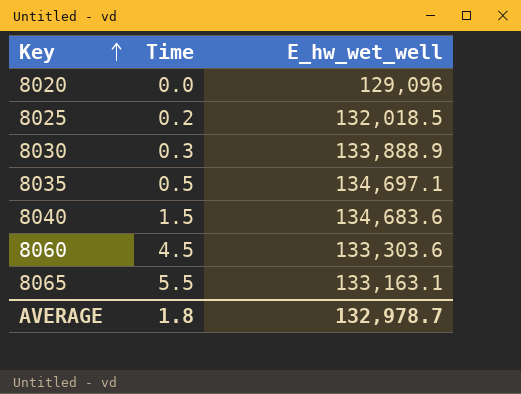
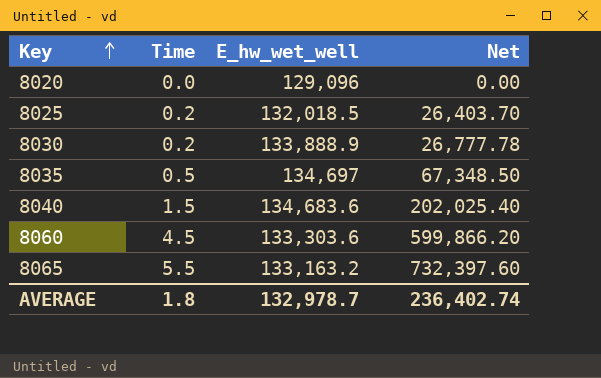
column Net | formula: none -> [Time] * [E_hw_wet_well]
8030 | Time: 0.3 -> 0.2
8035 | E_hw_wet_well: 134,697.1 -> 134,697
8065 | E_hw_wet_well: 133,163.1 -> 133,163.2

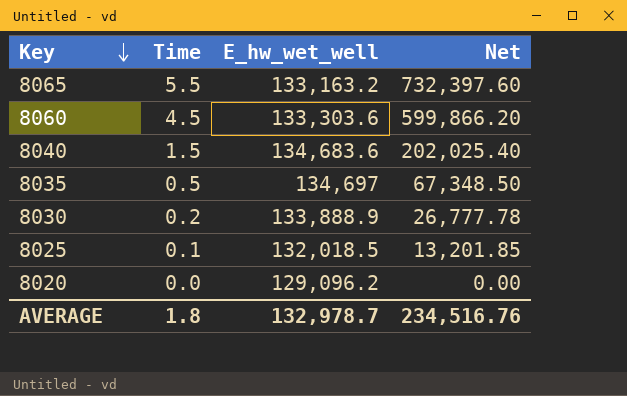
row order: Key ascending -> Key descending
8025 | Time: 0.2 -> 0.1
8025 | Net: 26,403.70 -> 13,201.85
8020 | E_hw_wet_well: 129,096 -> 129,096.2
AVERAGE | Net: 236,402.74 -> 234,516.76

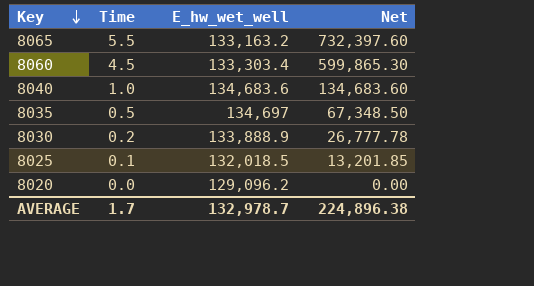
8060 | E_hw_wet_well: 133,303.6 -> 133,303.4
8060 | Net: 599,866.20 -> 599,865.30
8040 | Time: 1.5 -> 1.0
8040 | Net: 202,025.40 -> 134,683.60
AVERAGE | Time: 1.8 -> 1.7
AVERAGE | Net: 234,516.76 -> 224,896.38

